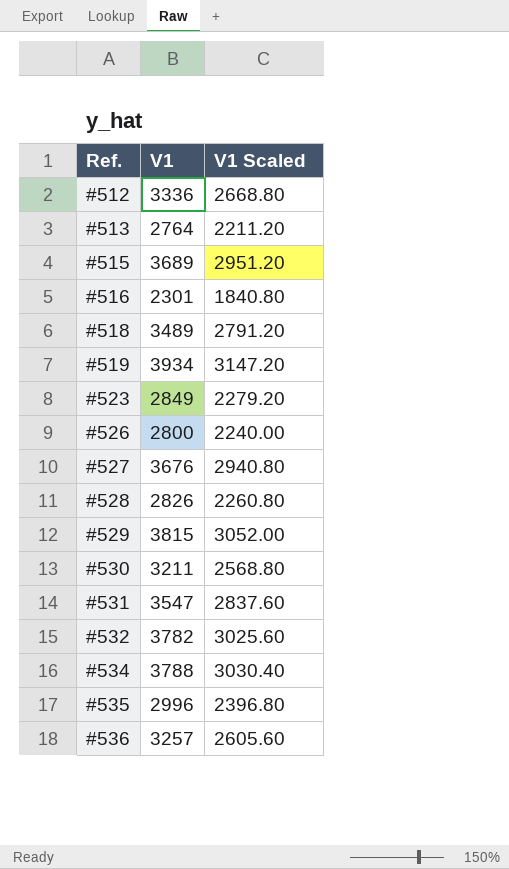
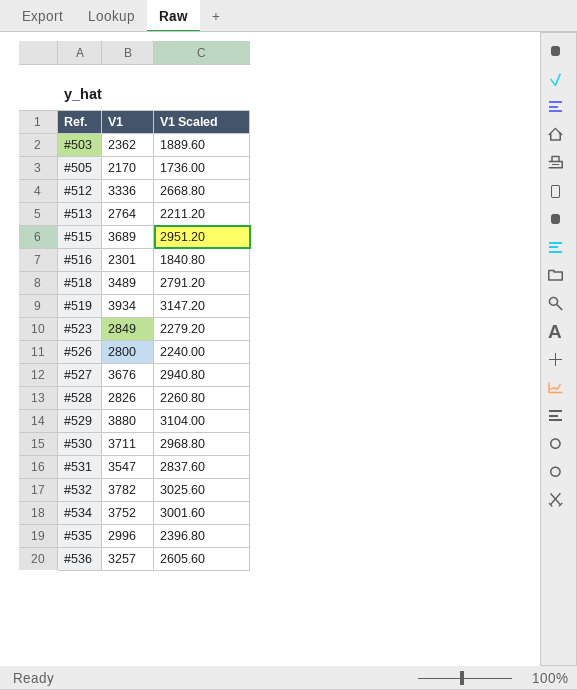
row #503: none -> 2362 | 1889.60
row #505: none -> 2170 | 1736.00
#529 | V1: 3815 -> 3880
#529 | V1 Scaled: 3052.00 -> 3104.00
#530 | V1: 3211 -> 3711
#530 | V1 Scaled: 2568.80 -> 2968.80
#534 | V1: 3788 -> 3752
#534 | V1 Scaled: 3030.40 -> 3001.60

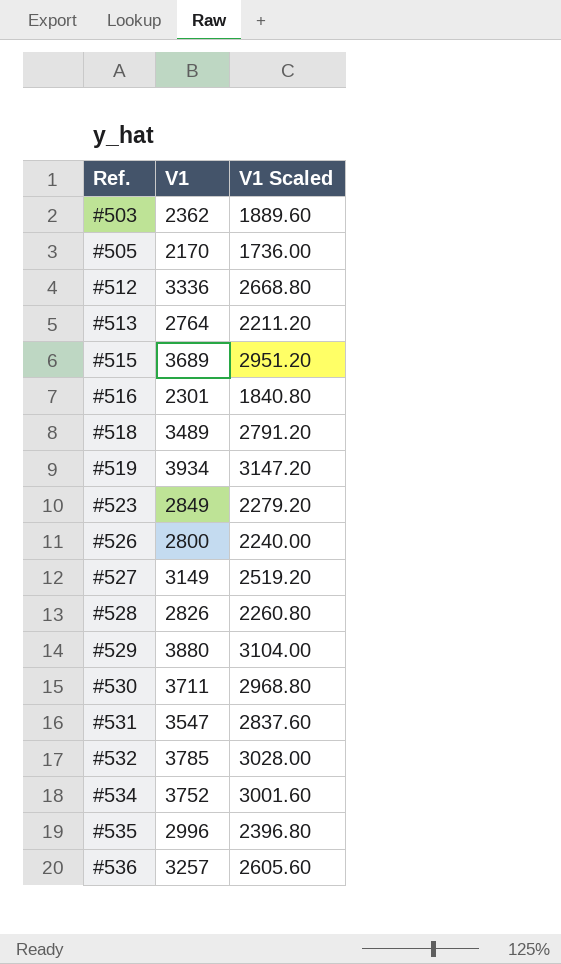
#527 | V1: 3676 -> 3149
#527 | V1 Scaled: 2940.80 -> 2519.20
#532 | V1: 3782 -> 3785
#532 | V1 Scaled: 3025.60 -> 3028.00

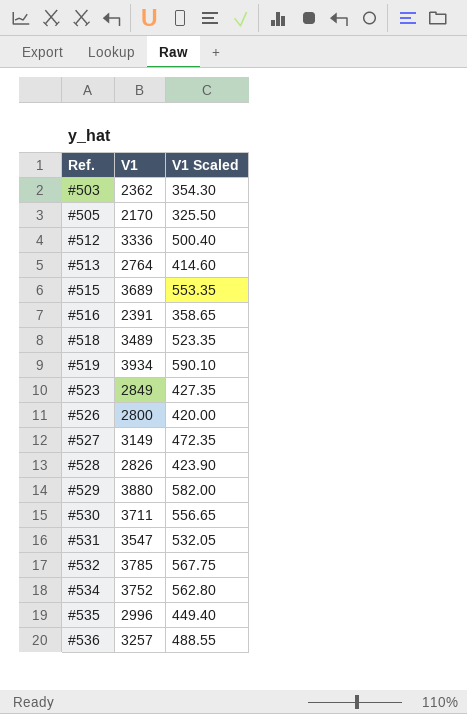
column V1 Scaled | formula: [V1] * 0.8 -> [V1] * 0.15
#516 | V1: 2301 -> 2391

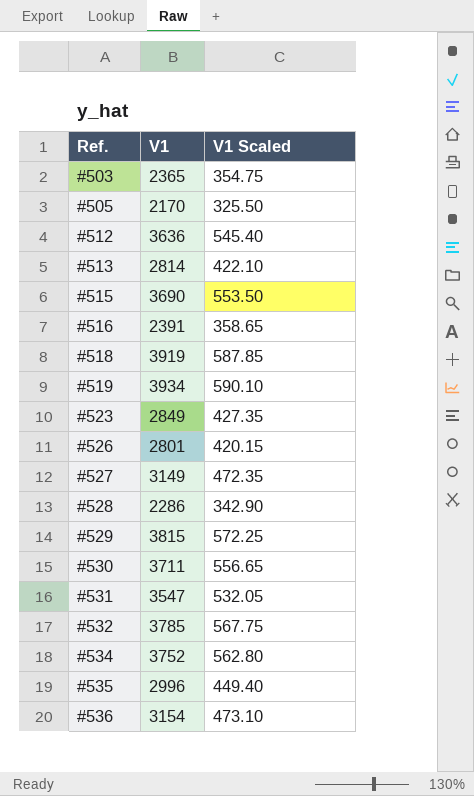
#503 | V1: 2362 -> 2365
#503 | V1 Scaled: 354.30 -> 354.75
#512 | V1: 3336 -> 3636
#512 | V1 Scaled: 500.40 -> 545.40
#513 | V1: 2764 -> 2814
#513 | V1 Scaled: 414.60 -> 422.10
#515 | V1: 3689 -> 3690
#515 | V1 Scaled: 553.35 -> 553.50
#518 | V1: 3489 -> 3919
#518 | V1 Scaled: 523.35 -> 587.85
#526 | V1: 2800 -> 2801
#526 | V1 Scaled: 420.00 -> 420.15
#528 | V1: 2826 -> 2286
#528 | V1 Scaled: 423.90 -> 342.90
#529 | V1: 3880 -> 3815
#529 | V1 Scaled: 582.00 -> 572.25
#536 | V1: 3257 -> 3154
#536 | V1 Scaled: 488.55 -> 473.10

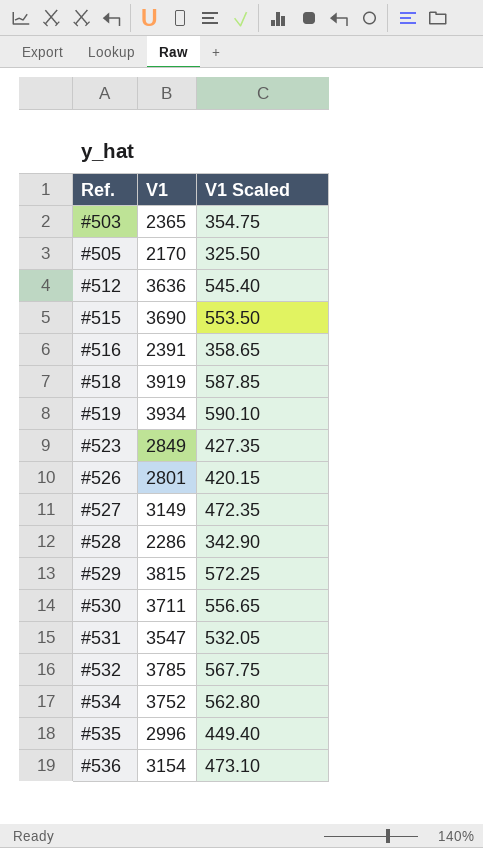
row #513: 2814 | 422.10 -> none

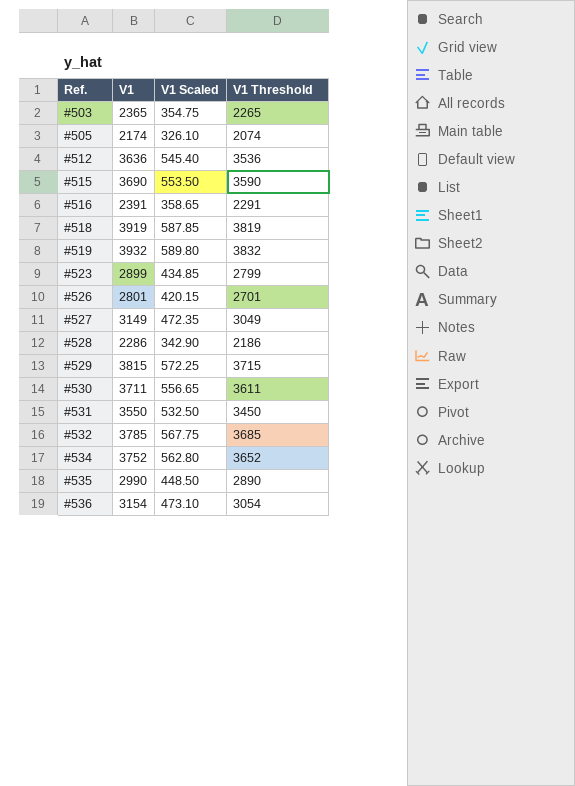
column V1 Threshold | formula: none -> [V1] - 100
#505 | V1: 2170 -> 2174
#505 | V1 Scaled: 325.50 -> 326.10
#519 | V1: 3934 -> 3932
#519 | V1 Scaled: 590.10 -> 589.80
#523 | V1: 2849 -> 2899
#523 | V1 Scaled: 427.35 -> 434.85
#531 | V1: 3547 -> 3550
#531 | V1 Scaled: 532.05 -> 532.50
#535 | V1: 2996 -> 2990
#535 | V1 Scaled: 449.40 -> 448.50

